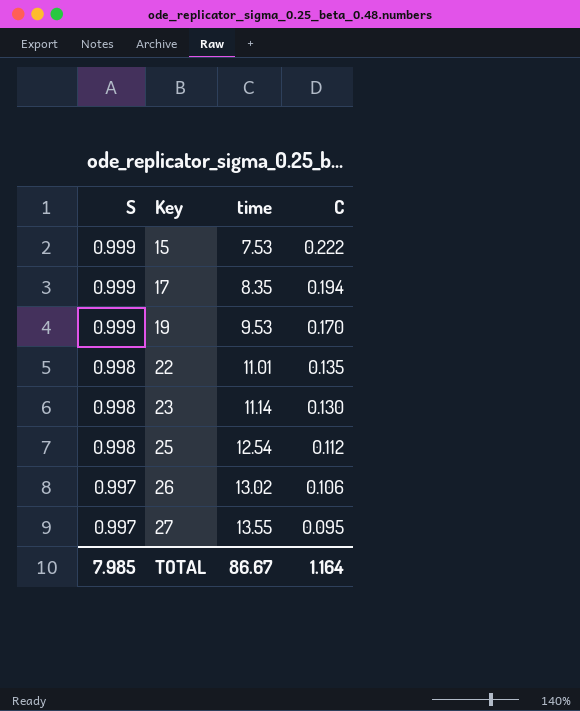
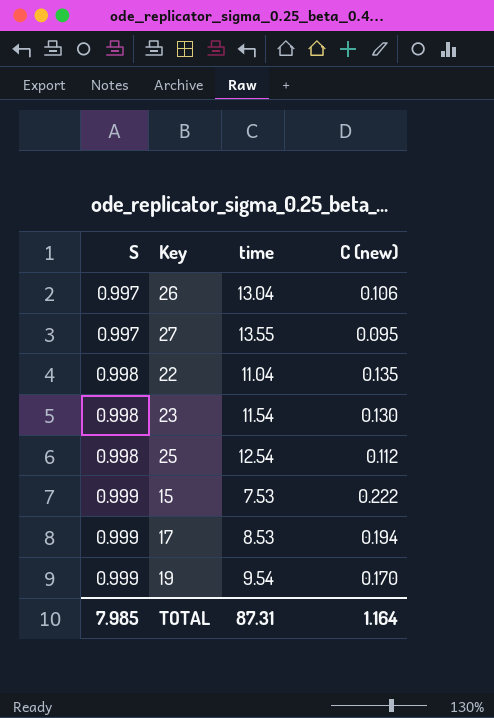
row order: S descending -> S ascending
column name: C -> C (new)
26 | time: 13.02 -> 13.04
22 | time: 11.01 -> 11.04
23 | time: 11.14 -> 11.54
17 | time: 8.35 -> 8.53
19 | time: 9.53 -> 9.54
TOTAL | time: 86.67 -> 87.31

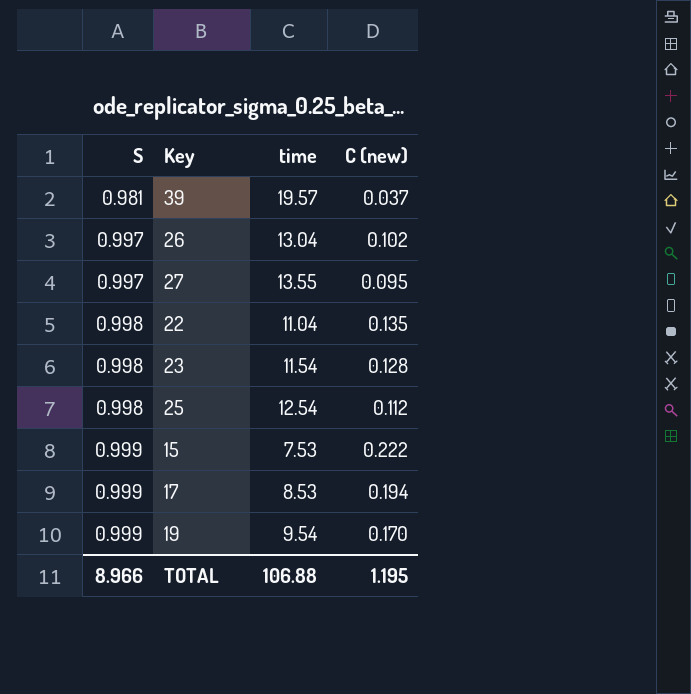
row 39: none -> 0.981 | 19.57 | 0.037
26 | C (new): 0.106 -> 0.102
23 | C (new): 0.130 -> 0.128
TOTAL | S: 7.985 -> 8.966
TOTAL | time: 87.31 -> 106.88
TOTAL | C (new): 1.164 -> 1.195

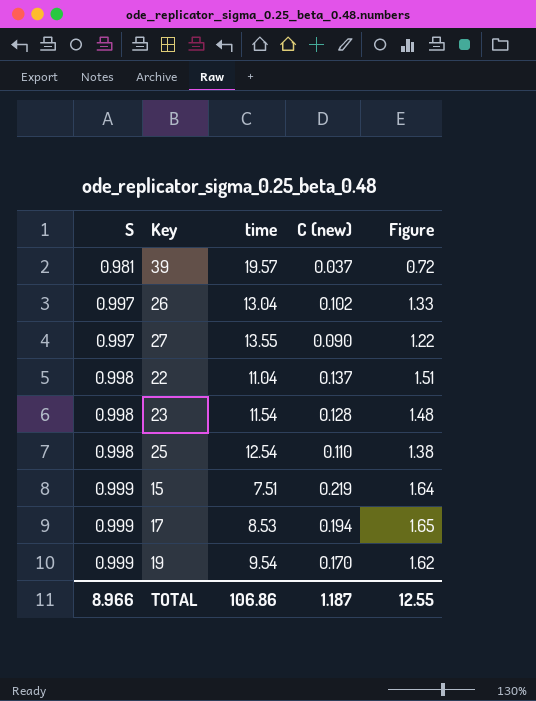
column Figure | formula: none -> [time] * [C (new)]
27 | C (new): 0.095 -> 0.090
22 | C (new): 0.135 -> 0.137
25 | C (new): 0.112 -> 0.110
15 | time: 7.53 -> 7.51
15 | C (new): 0.222 -> 0.219
TOTAL | time: 106.88 -> 106.86
TOTAL | C (new): 1.195 -> 1.187

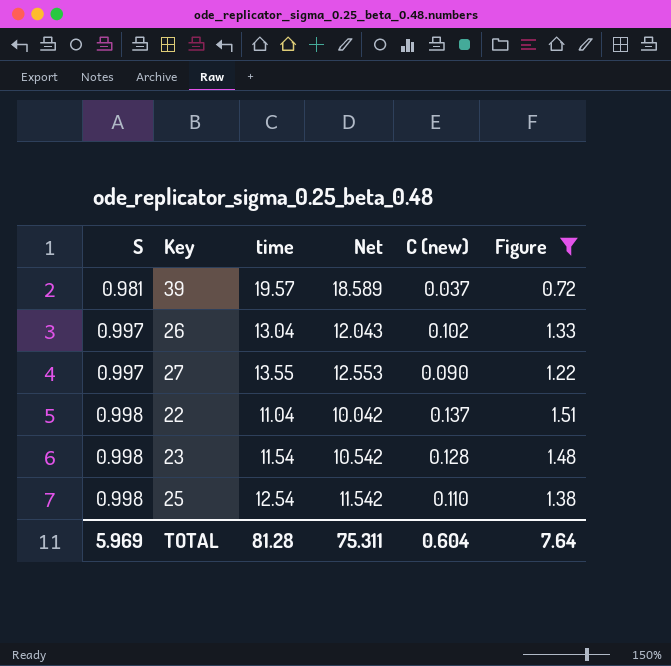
filter: none -> Figure <= 1.51
column Net | formula: none -> [time] - [S]
TOTAL | S: 8.966 -> 5.969
TOTAL | time: 106.86 -> 81.28
TOTAL | C (new): 1.187 -> 0.604
TOTAL | Figure: 12.55 -> 7.64

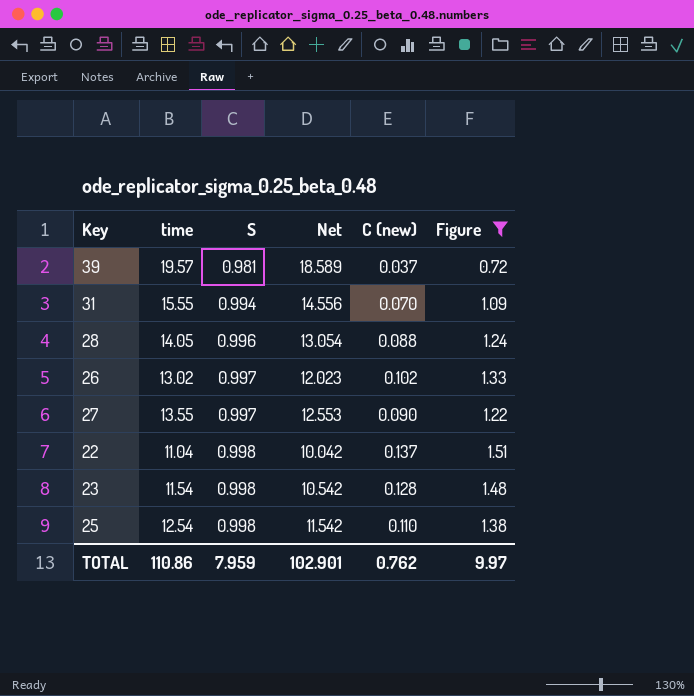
column S | position: 1 -> 3
row 31: none -> 15.55 | 0.994 | 14.556 | 0.070 | 1.09
row 28: none -> 14.05 | 0.996 | 13.054 | 0.088 | 1.24
26 | time: 13.04 -> 13.02
26 | Net: 12.043 -> 12.023
TOTAL | time: 81.28 -> 110.86
TOTAL | S: 5.969 -> 7.959
TOTAL | Net: 75.311 -> 102.901
TOTAL | C (new): 0.604 -> 0.762
TOTAL | Figure: 7.64 -> 9.97

